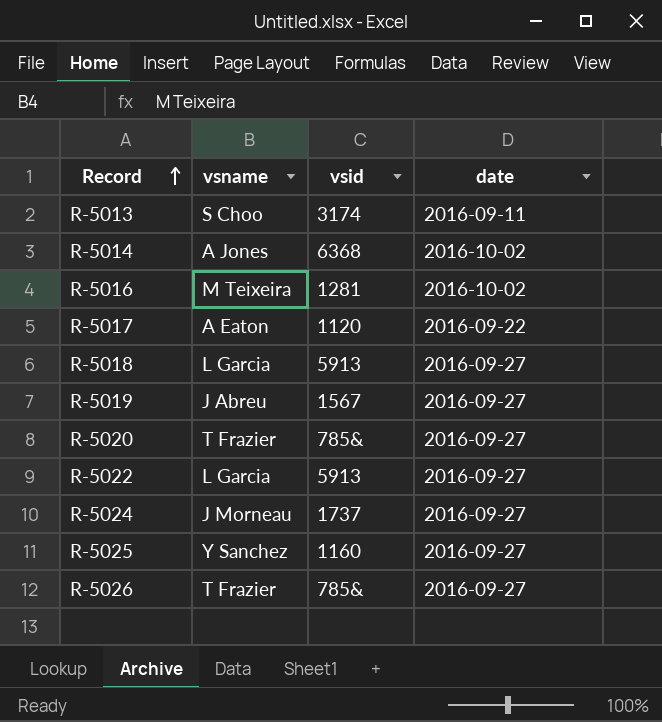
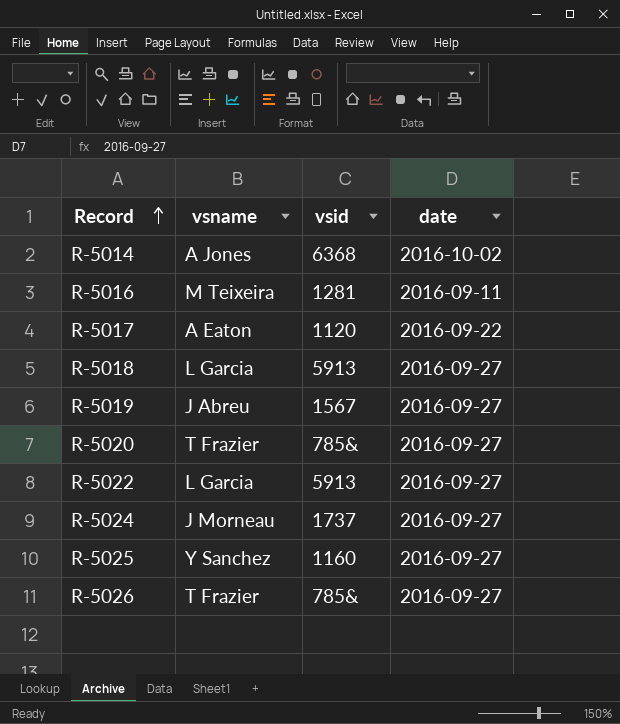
row R-5013: S Choo | 3174 | 2016-09-11 -> none
R-5016 | date: 2016-10-02 -> 2016-09-11

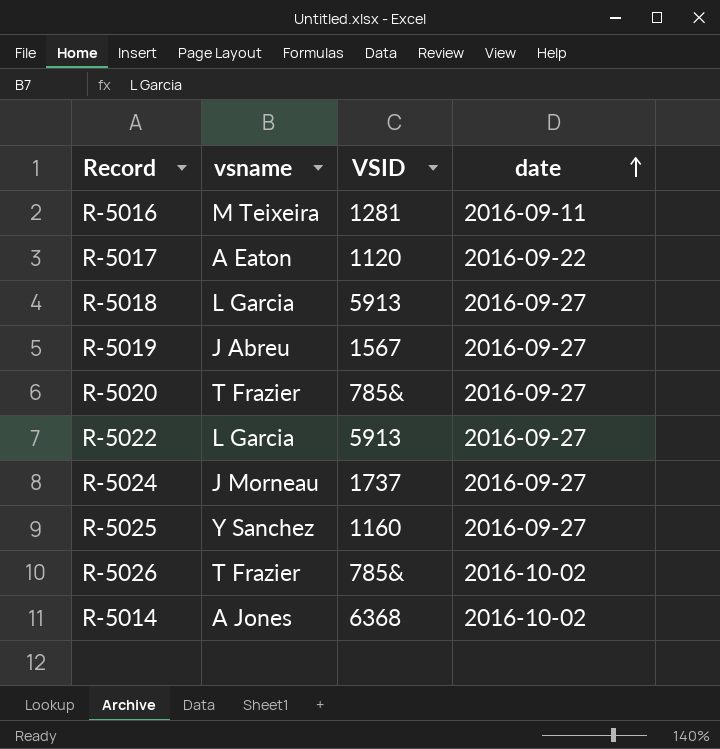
row order: Record ascending -> date ascending
column name: vsid -> VSID
R-5026 | date: 2016-09-27 -> 2016-10-02

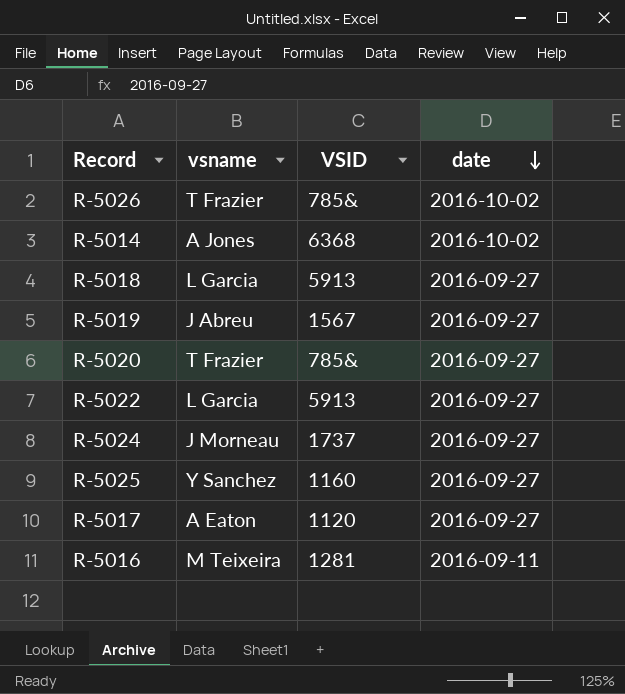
row order: date ascending -> date descending
R-5017 | date: 2016-09-22 -> 2016-09-27

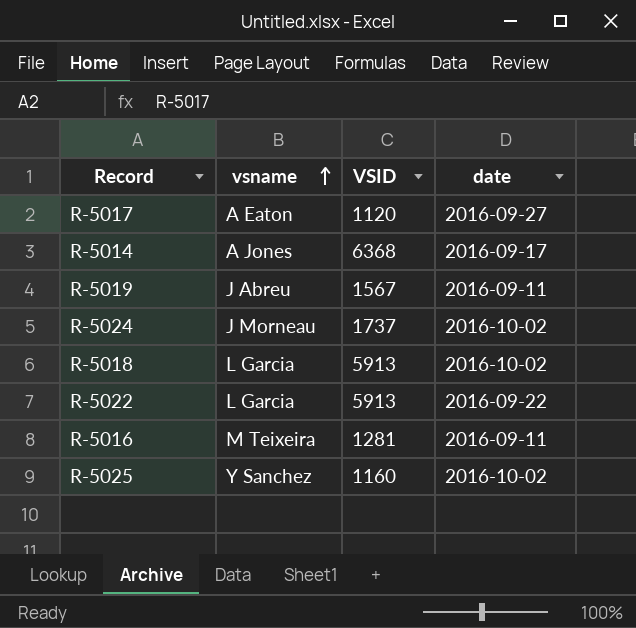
row order: date descending -> vsname ascending
row R-5026: T Frazier | 785& | 2016-10-02 -> none
row R-5020: T Frazier | 785& | 2016-09-27 -> none
R-5014 | date: 2016-10-02 -> 2016-09-17
R-5019 | date: 2016-09-27 -> 2016-09-11
R-5024 | date: 2016-09-27 -> 2016-10-02
R-5018 | date: 2016-09-27 -> 2016-10-02
R-5022 | date: 2016-09-27 -> 2016-09-22
R-5025 | date: 2016-09-27 -> 2016-10-02

